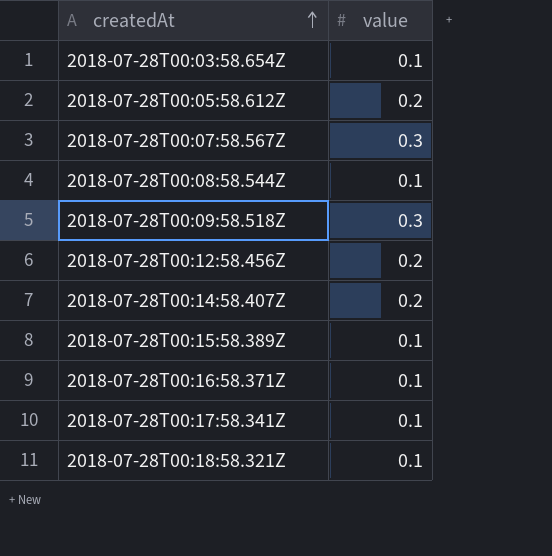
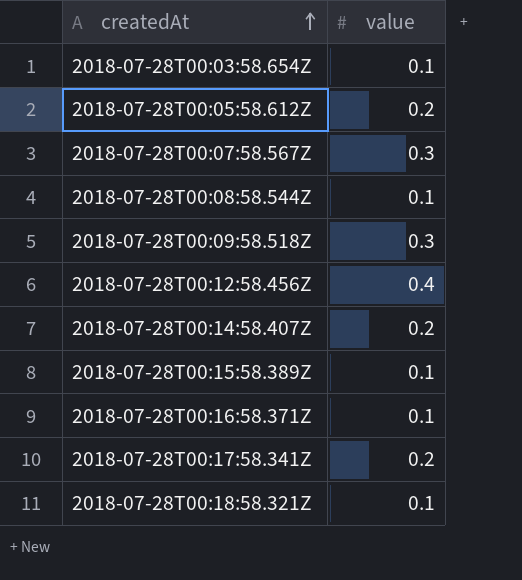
2018-07-28T00:12:58.456Z | value: 0.2 -> 0.4
2018-07-28T00:17:58.341Z | value: 0.1 -> 0.2

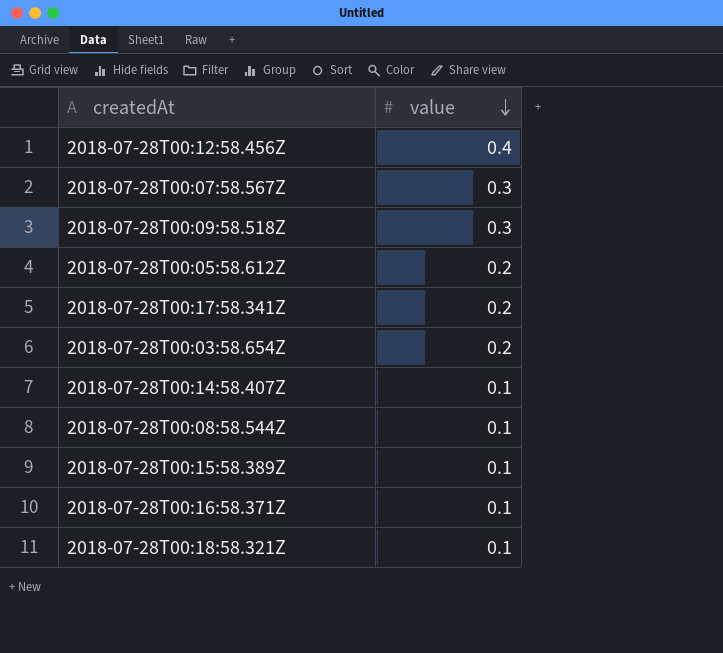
row order: createdAt ascending -> value descending
2018-07-28T00:03:58.654Z | value: 0.1 -> 0.2
2018-07-28T00:14:58.407Z | value: 0.2 -> 0.1

